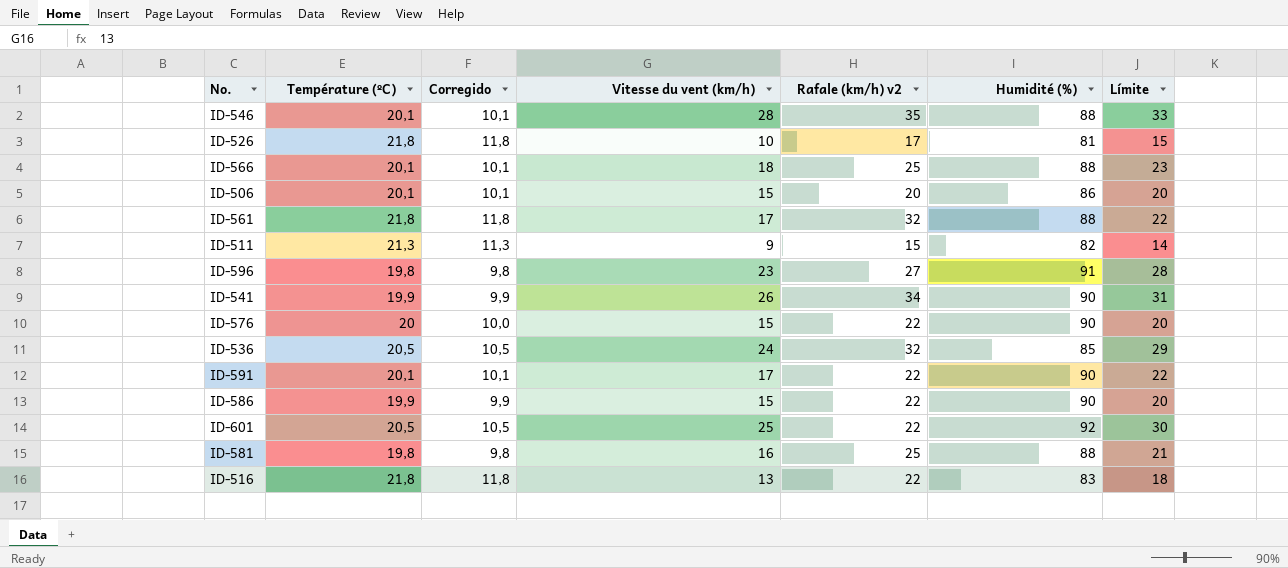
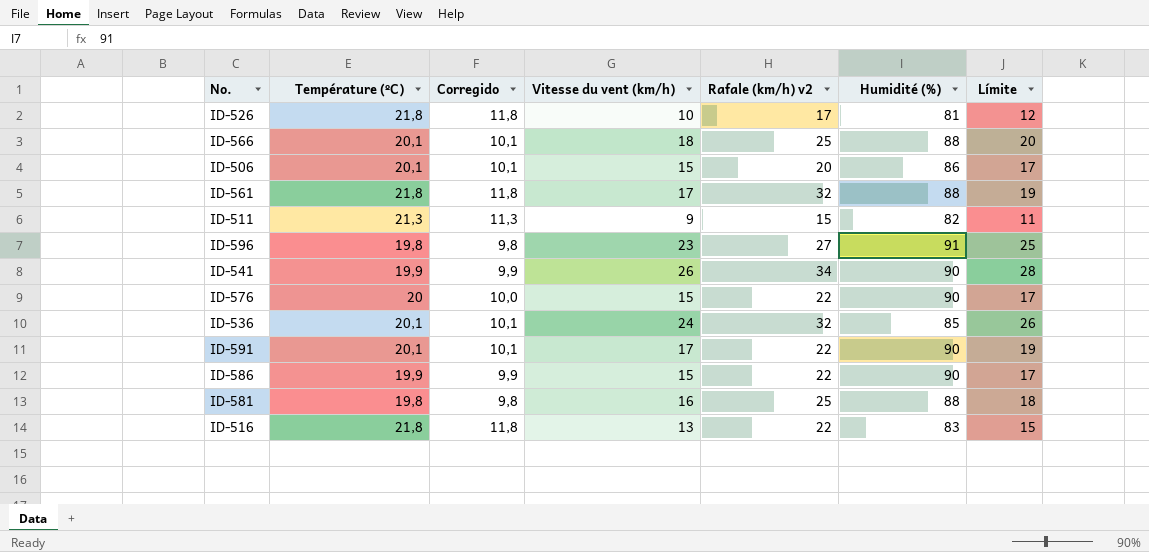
column Límite | formula: [Vitesse du vent (km/h)] + 5 -> [Vitesse du vent (km/h)] + 2
row ID-546: 20,1 | 10,1 | 28 | 35 | 88 | 33 -> none
row ID-601: 20,5 | 10,5 | 25 | 22 | 92 | 30 -> none
ID-536 | Température (ºC): 20,5 -> 20,1
ID-536 | Corregido: 10,5 -> 10,1

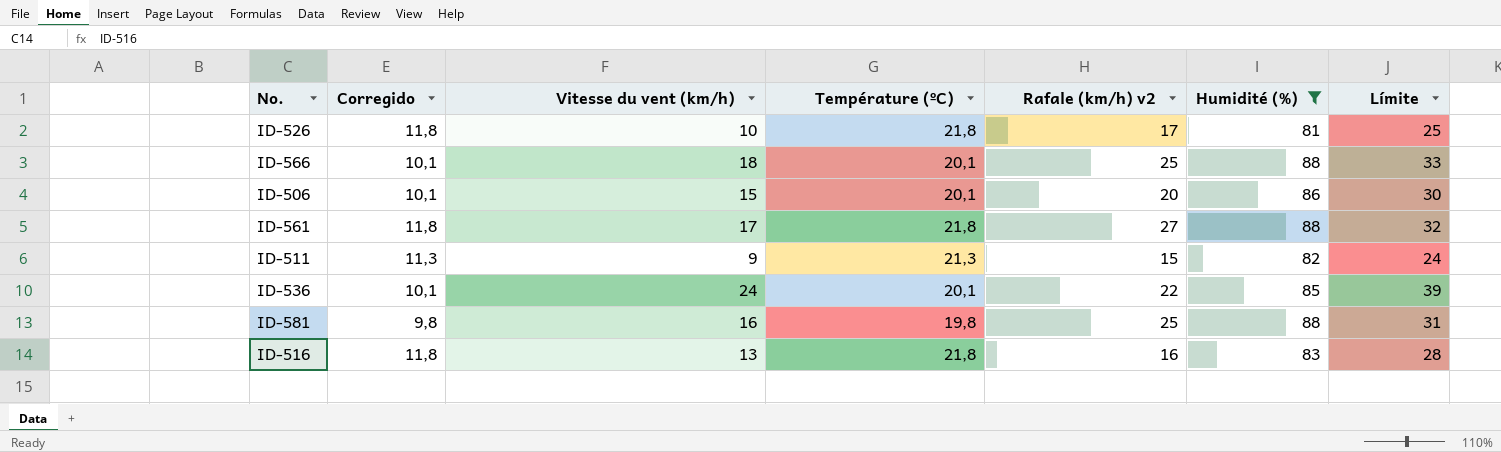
filter: none -> Humidité (%) <= 88
column Température (ºC) | position: 2 -> 4
column Límite | formula: [Vitesse du vent (km/h)] + 2 -> [Vitesse du vent (km/h)] + 15
ID-561 | Rafale (km/h) v2: 32 -> 27
ID-536 | Rafale (km/h) v2: 32 -> 22
ID-516 | Rafale (km/h) v2: 22 -> 16

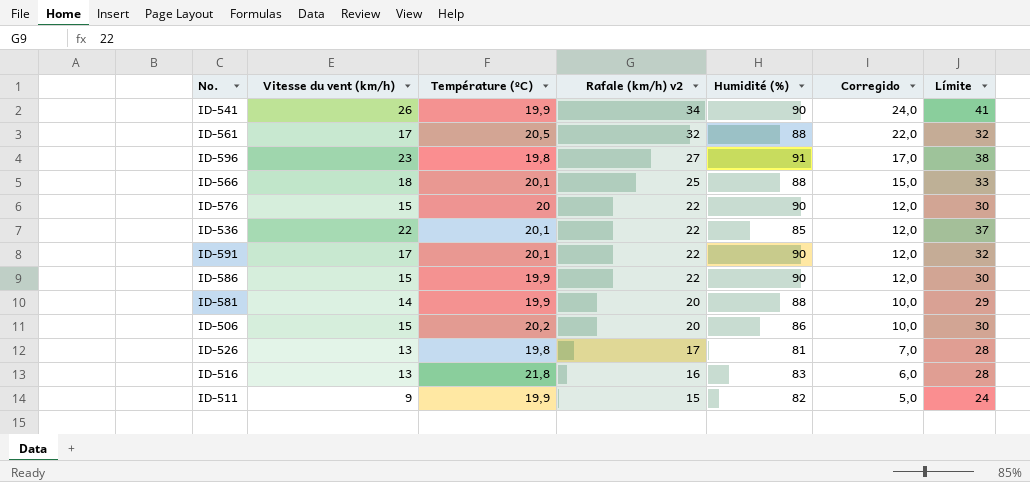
filter: Humidité (%) <= 88 -> none
row order: none -> Rafale (km/h) v2 descending
column Corregido | formula: [Température (ºC)] - 10 -> [Rafale (km/h) v2] - 10
column Corregido | position: 2 -> 6
ID-561 | Température (ºC): 21,8 -> 20,5
ID-561 | Rafale (km/h) v2: 27 -> 32
ID-536 | Vitesse du vent (km/h): 24 -> 22
ID-536 | Límite: 39 -> 37
ID-581 | Vitesse du vent (km/h): 16 -> 14
ID-581 | Température (ºC): 19,8 -> 19,9
ID-581 | Rafale (km/h) v2: 25 -> 20
ID-581 | Límite: 31 -> 29
ID-506 | Température (ºC): 20,1 -> 20,2
ID-526 | Vitesse du vent (km/h): 10 -> 13
ID-526 | Température (ºC): 21,8 -> 19,8
ID-526 | Límite: 25 -> 28
ID-511 | Température (ºC): 21,3 -> 19,9

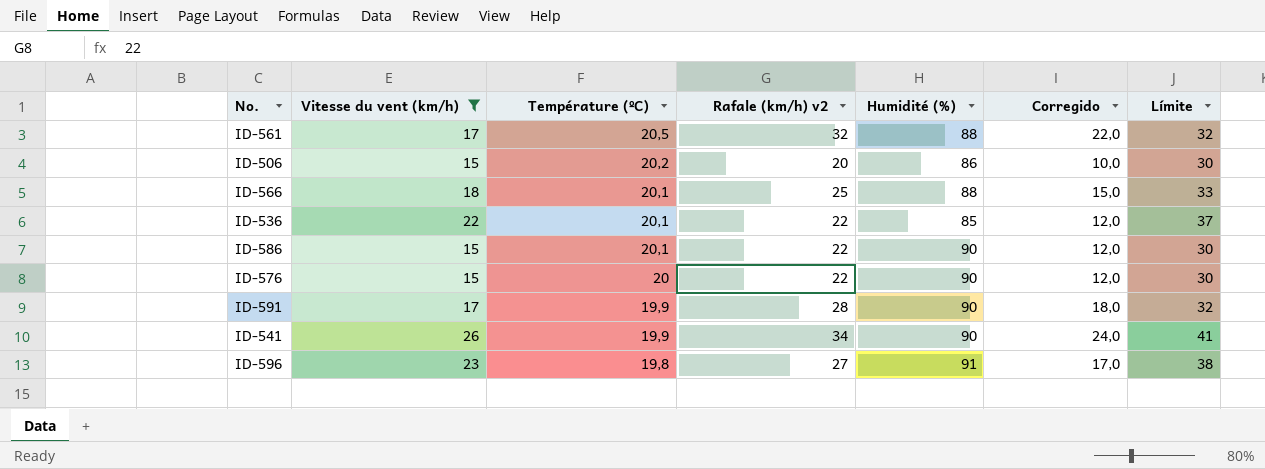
filter: none -> Vitesse du vent (km/h) >= 15
row order: Rafale (km/h) v2 descending -> Température (ºC) descending
ID-586 | Température (ºC): 19,9 -> 20,1
ID-591 | Température (ºC): 20,1 -> 19,9
ID-591 | Rafale (km/h) v2: 22 -> 28
ID-591 | Corregido: 12,0 -> 18,0

